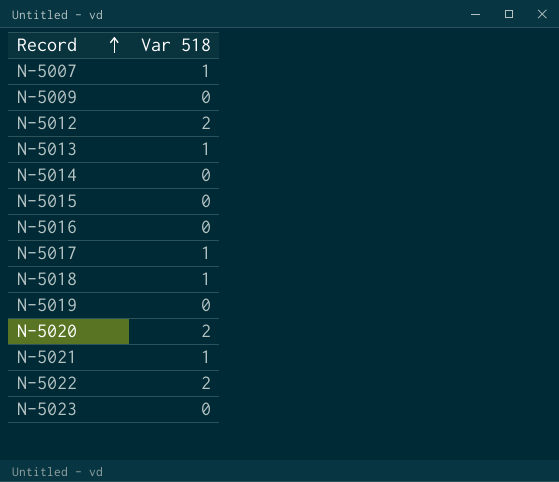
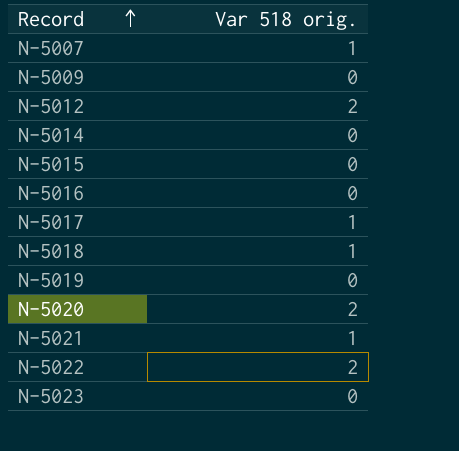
column name: Var 518 -> Var 518 orig.
row N-5013: 1 -> none

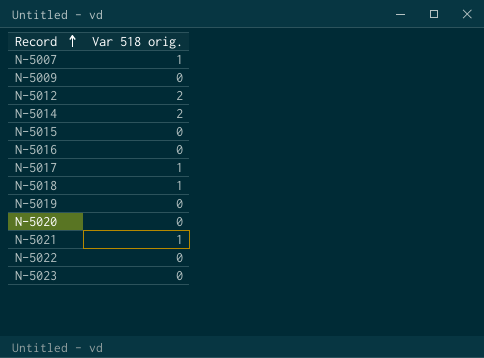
N-5014 | Var 518 orig.: 0 -> 2
N-5020 | Var 518 orig.: 2 -> 0
N-5022 | Var 518 orig.: 2 -> 0

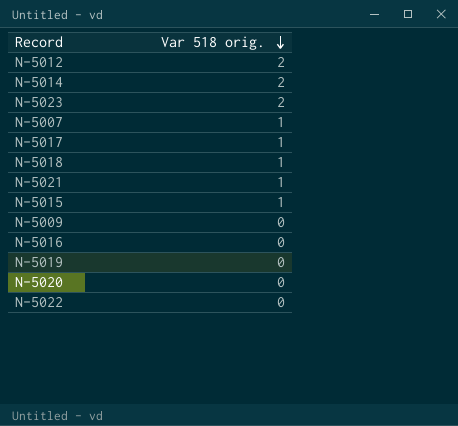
row order: Record ascending -> Var 518 orig. descending
N-5023 | Var 518 orig.: 0 -> 2
N-5015 | Var 518 orig.: 0 -> 1

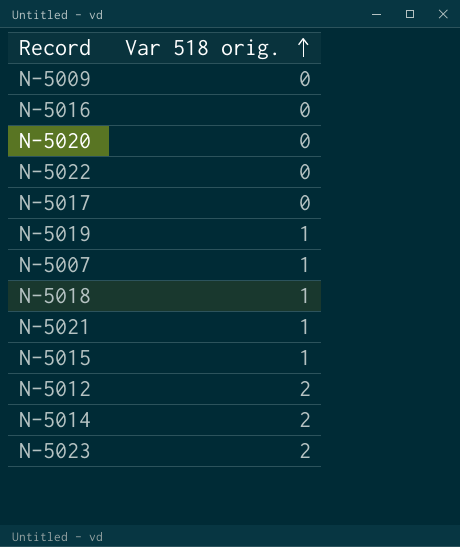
row order: Var 518 orig. descending -> Var 518 orig. ascending
N-5017 | Var 518 orig.: 1 -> 0
N-5019 | Var 518 orig.: 0 -> 1

